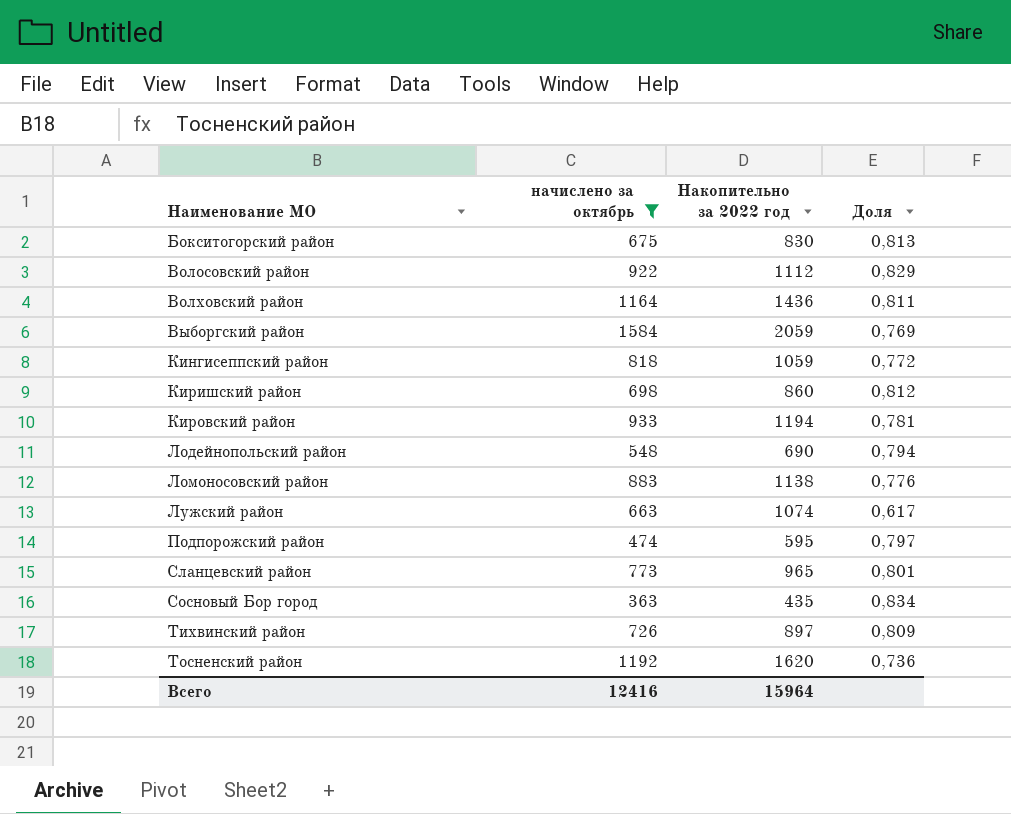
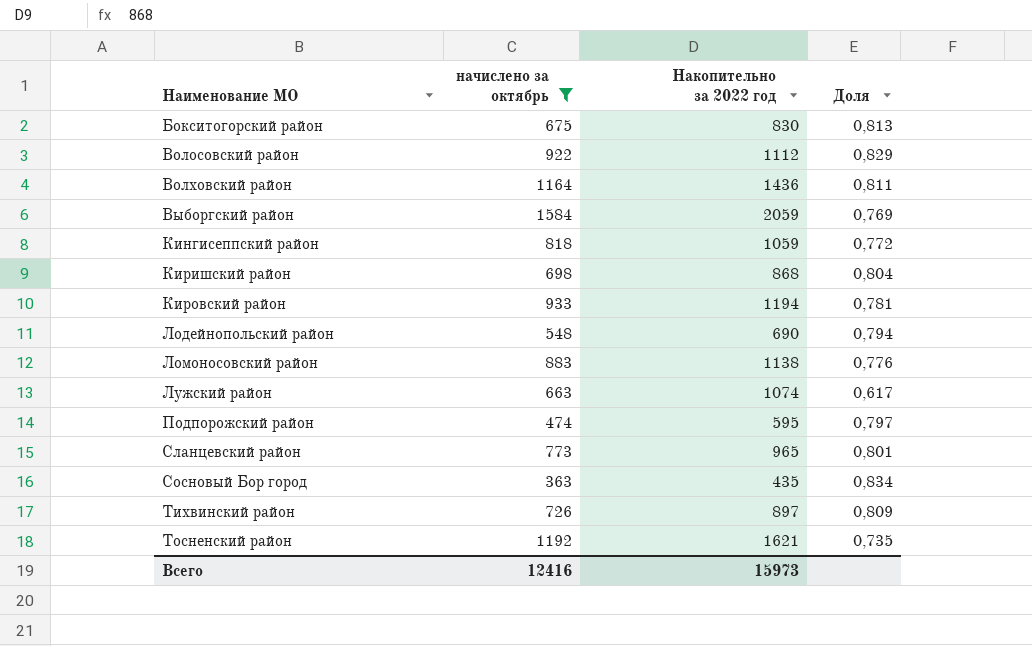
Киришский район | Накопительно за 2022 год: 860 -> 868
Киришский район | Доля: 0,812 -> 0,804
Тосненский район | Накопительно за 2022 год: 1620 -> 1621
Тосненский район | Доля: 0,736 -> 0,735
Всего | Накопительно за 2022 год: 15964 -> 15973

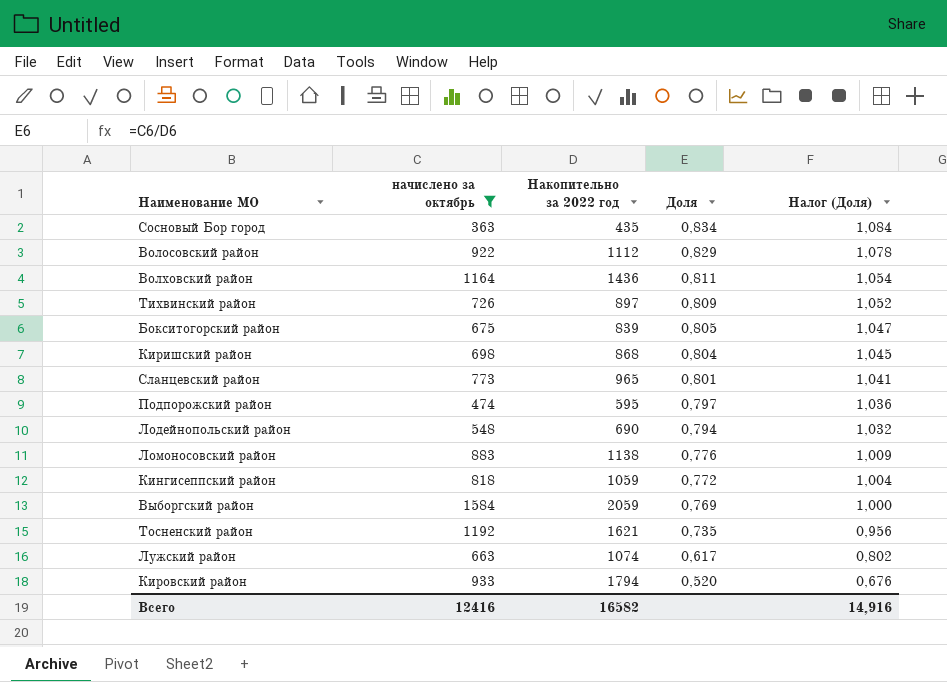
row order: Наименование МО ascending -> Доля descending
column Налог (Доля) | formula: none -> [Доля] * 1,3
Бокситогорский район | Накопительно за 2022 год: 830 -> 839
Бокситогорский район | Доля: 0,813 -> 0,805
Кировский район | Накопительно за 2022 год: 1194 -> 1794
Кировский район | Доля: 0,781 -> 0,520
Всего | Накопительно за 2022 год: 15973 -> 16582

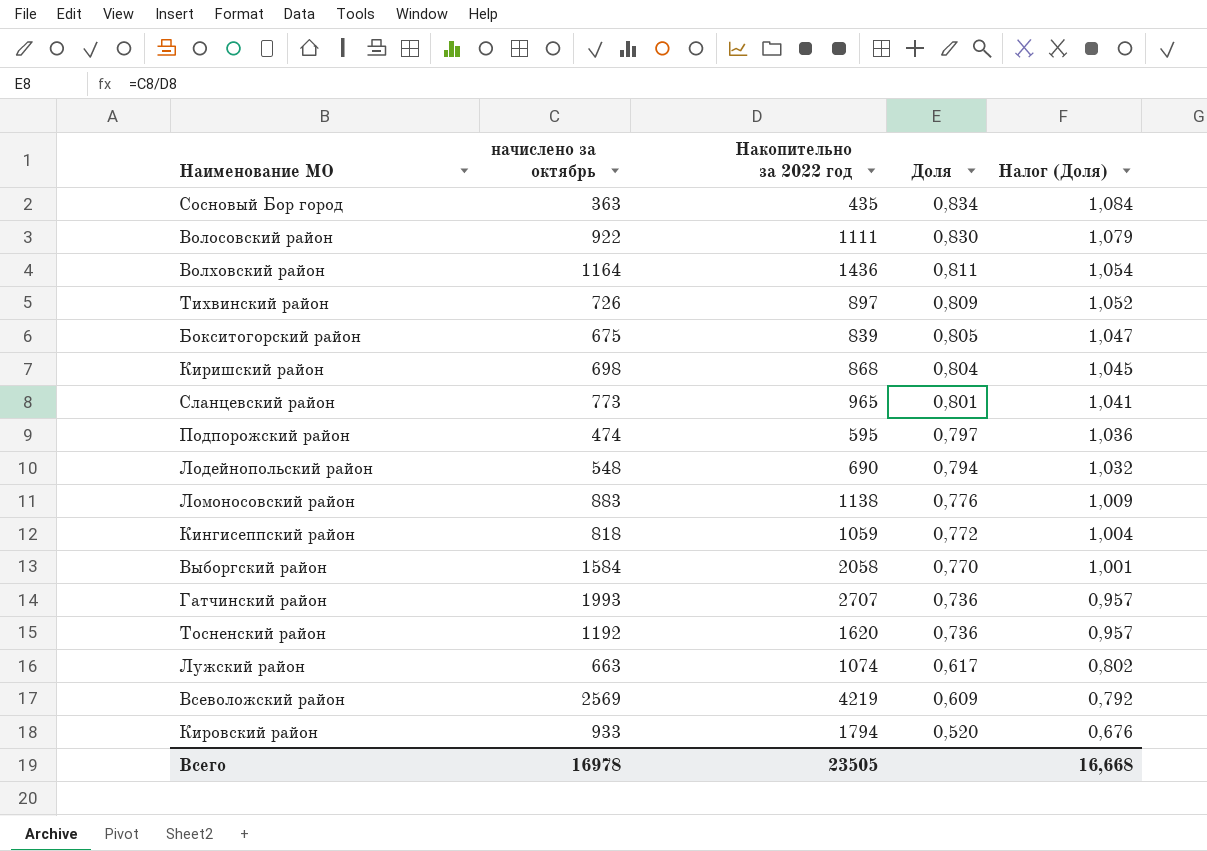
filter: начислено за октябрь <= 1584 -> none
Волосовский район | Накопительно за 2022 год: 1112 -> 1111
Волосовский район | Доля: 0,829 -> 0,830
Волосовский район | Налог (Доля): 1,078 -> 1,079
Выборгский район | Накопительно за 2022 год: 2059 -> 2058
Выборгский район | Доля: 0,769 -> 0,770
Выборгский район | Налог (Доля): 1,000 -> 1,001
Тосненский район | Накопительно за 2022 год: 1621 -> 1620
Тосненский район | Доля: 0,735 -> 0,736
Тосненский район | Налог (Доля): 0,956 -> 0,957
Всего | начислено за октябрь: 12416 -> 16978
Всего | Накопительно за 2022 год: 16582 -> 23505
Всего | Налог (Доля): 14,916 -> 16,668

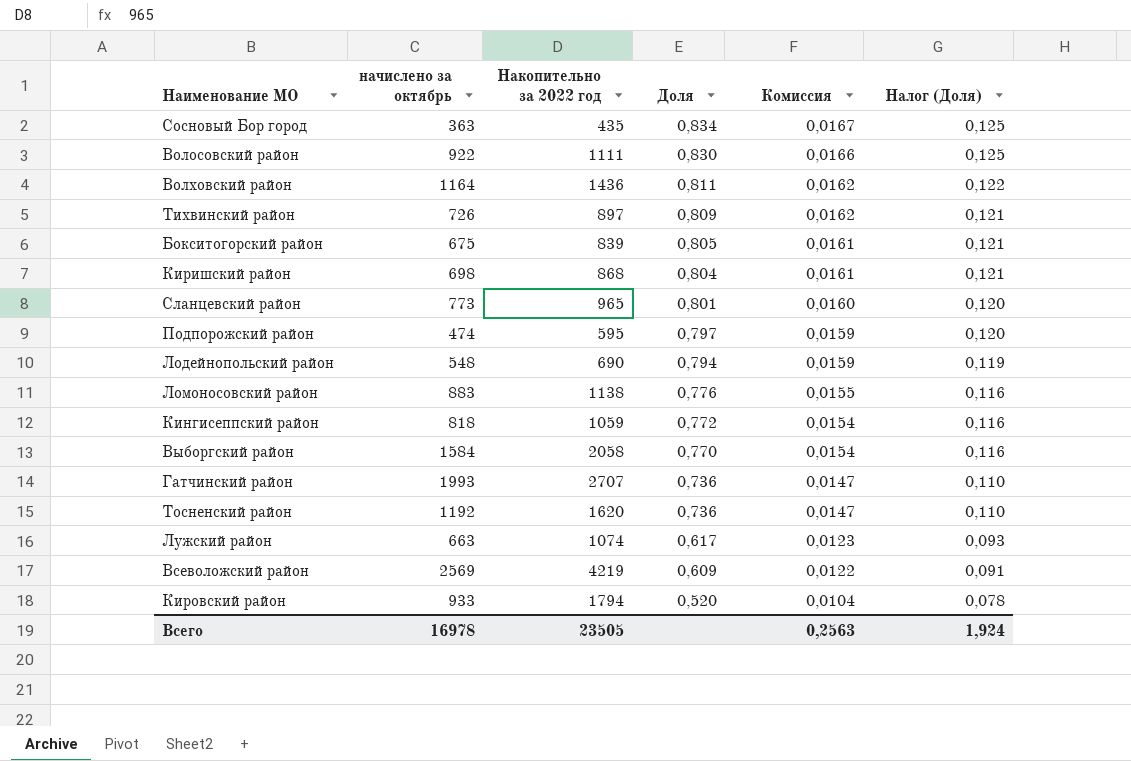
column Комиссия | formula: none -> [Доля] * 0,02
column Налог (Доля) | formula: [Доля] * 1,3 -> [Доля] * 0,15
Всего | Налог (Доля): 16,668 -> 1,924

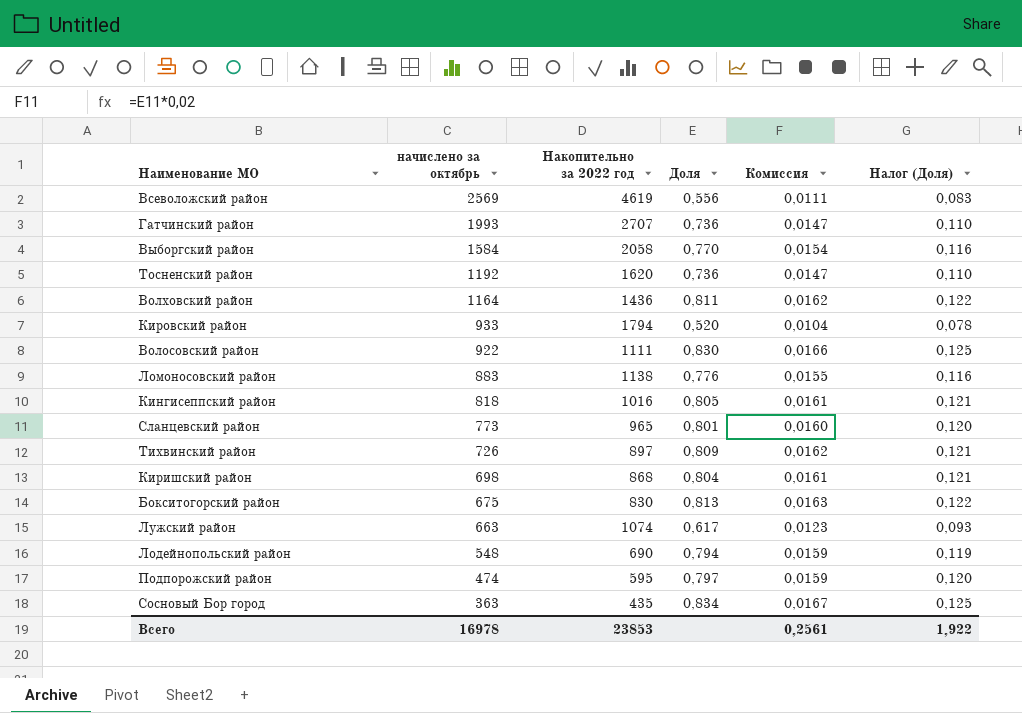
row order: Доля descending -> начислено за октябрь descending
Всеволожский район | Накопительно за 2022 год: 4219 -> 4619
Всеволожский район | Доля: 0,609 -> 0,556
Всеволожский район | Комиссия: 0,0122 -> 0,0111
Всеволожский район | Налог (Доля): 0,091 -> 0,083
Кингисеппский район | Накопительно за 2022 год: 1059 -> 1016
Кингисеппский район | Доля: 0,772 -> 0,805
Кингисеппский район | Комиссия: 0,0154 -> 0,0161
Кингисеппский район | Налог (Доля): 0,116 -> 0,121
Бокситогорский район | Накопительно за 2022 год: 839 -> 830
Бокситогорский район | Доля: 0,805 -> 0,813
Бокситогорский район | Комиссия: 0,0161 -> 0,0163
Бокситогорский район | Налог (Доля): 0,121 -> 0,122
Всего | Накопительно за 2022 год: 23505 -> 23853
Всего | Комиссия: 0,2563 -> 0,2561
Всего | Налог (Доля): 1,924 -> 1,922

